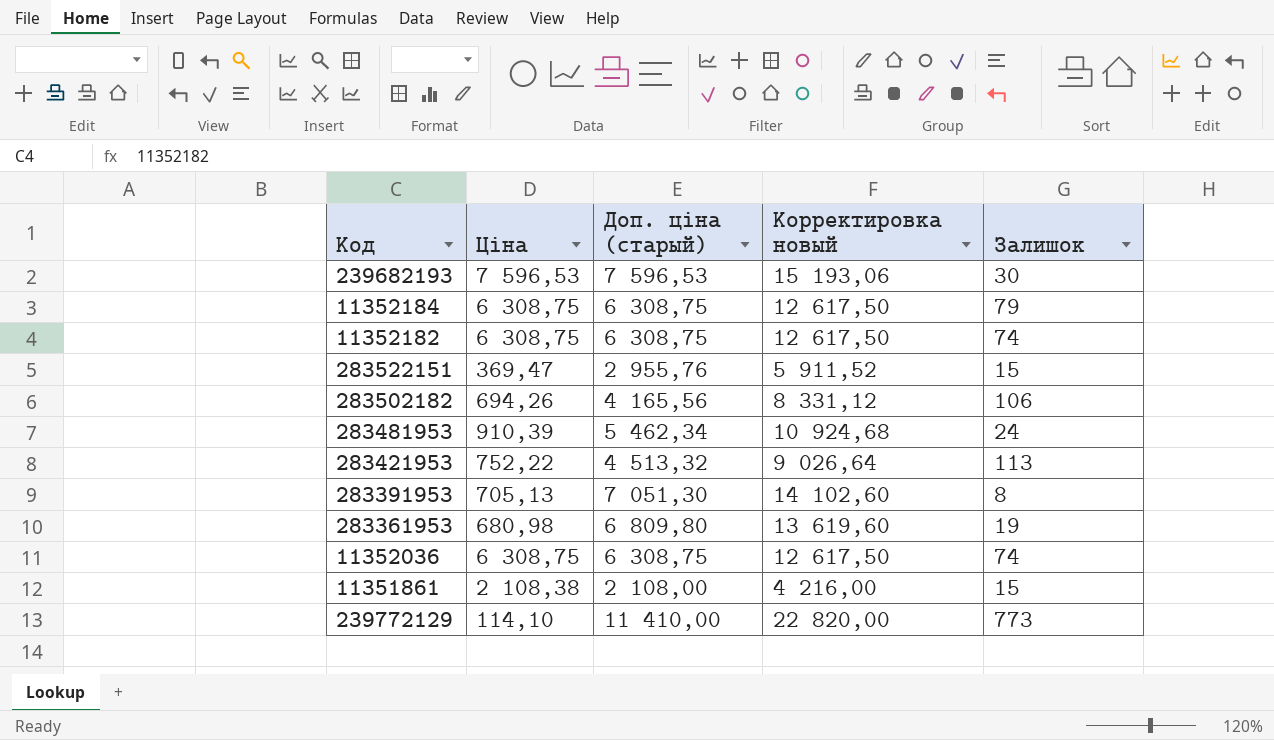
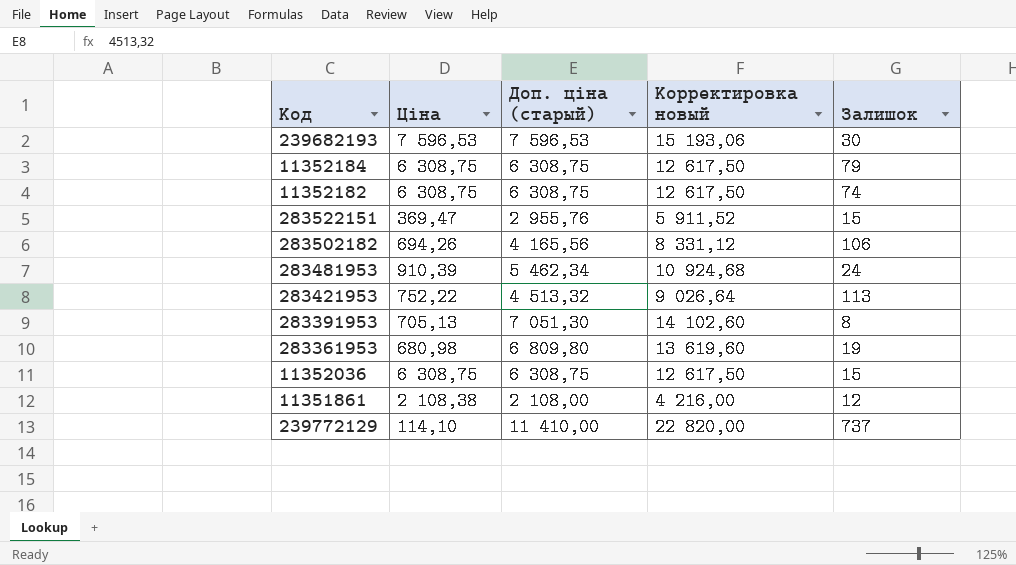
11352036 | Залишок: 74 -> 15
11351861 | Залишок: 15 -> 12
239772129 | Залишок: 773 -> 737

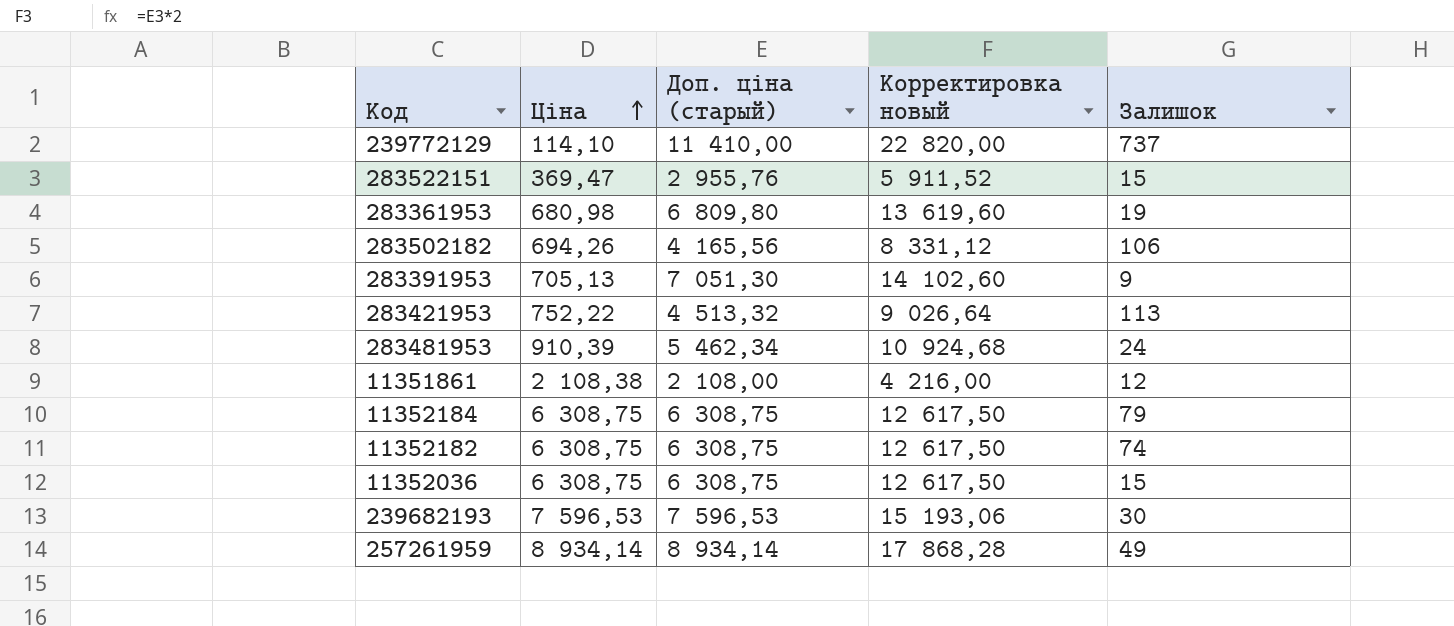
row order: none -> Ціна ascending
283391953 | Залишок: 8 -> 9
row 257261959: none -> 8 934,14 | 8 934,14 | 17 868,28 | 49

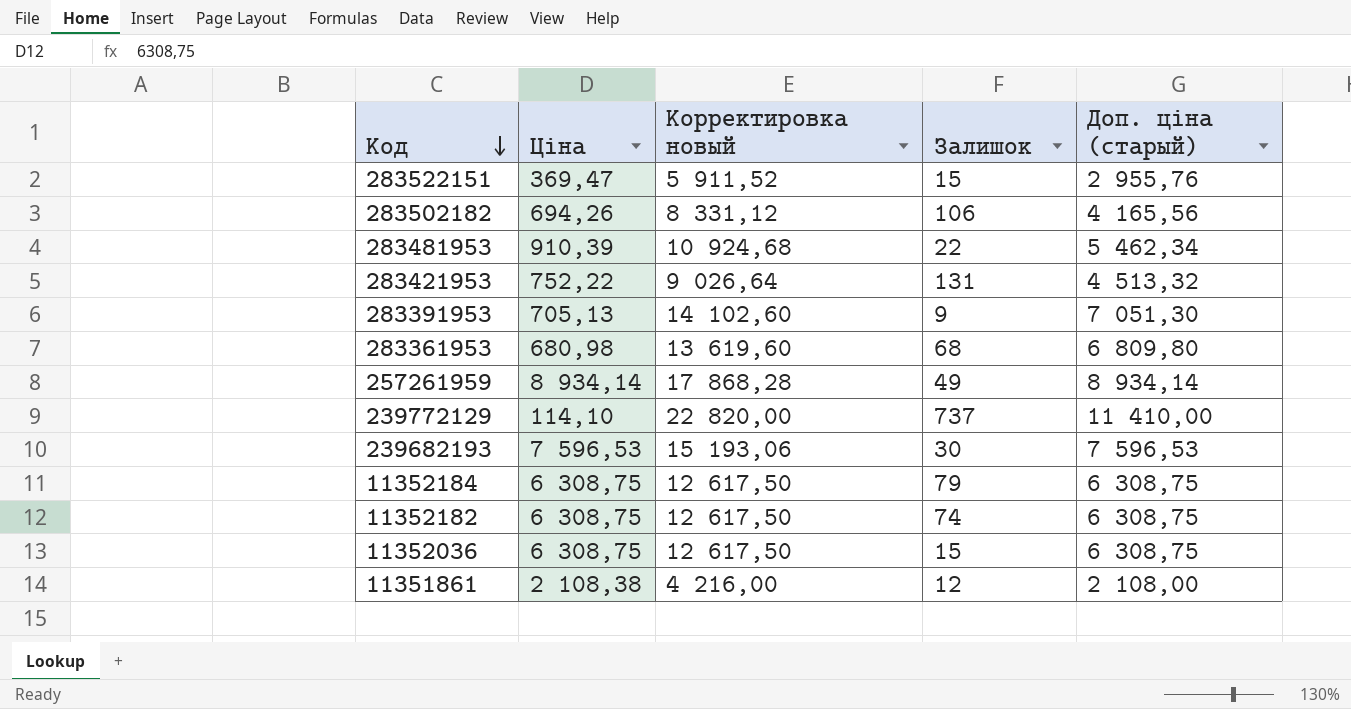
row order: Ціна ascending -> Код descending
column Доп. ціна (старый) | position: 3 -> 5
283481953 | Залишок: 24 -> 22
283421953 | Залишок: 113 -> 131
283361953 | Залишок: 19 -> 68

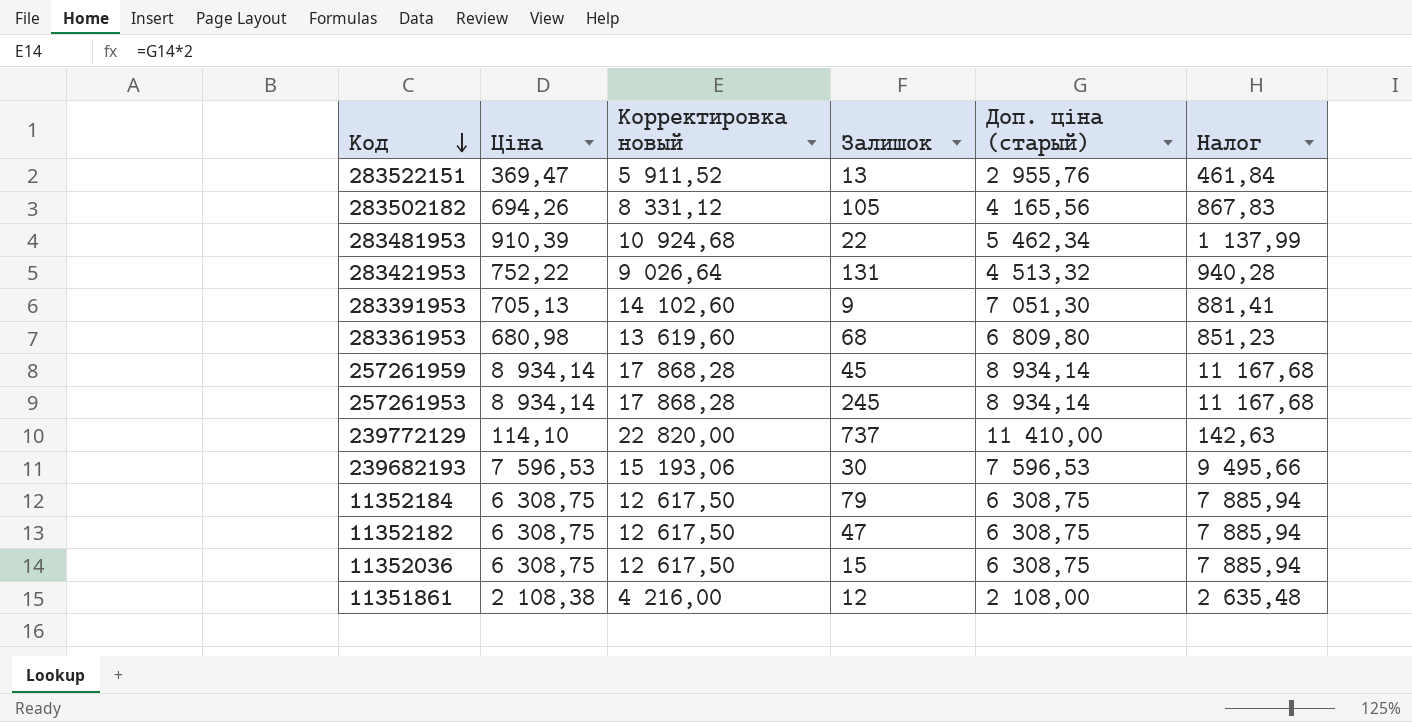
column Налог | formula: none -> [Ціна] * 1,25
283522151 | Залишок: 15 -> 13
283502182 | Залишок: 106 -> 105
257261959 | Залишок: 49 -> 45
row 257261953: none -> 8 934,14 | 17 868,28 | 245 | 8 934,14 | 11 167,68
11352182 | Залишок: 74 -> 47

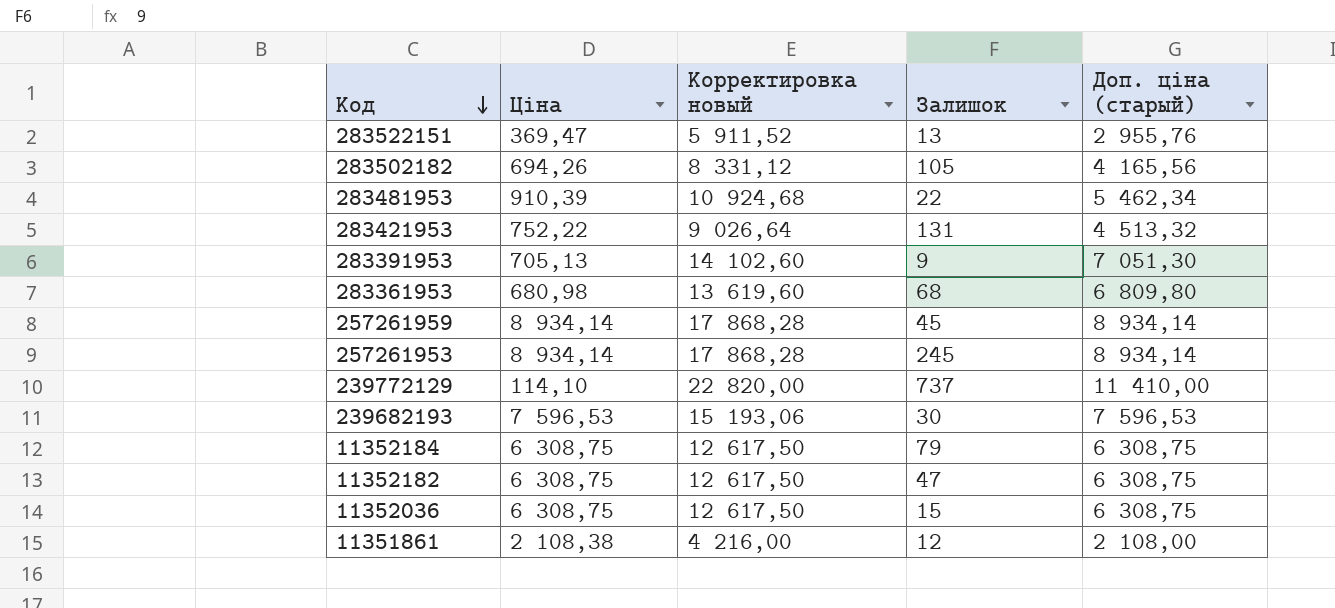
column Налог | formula: [Ціна] * 1,25 -> none

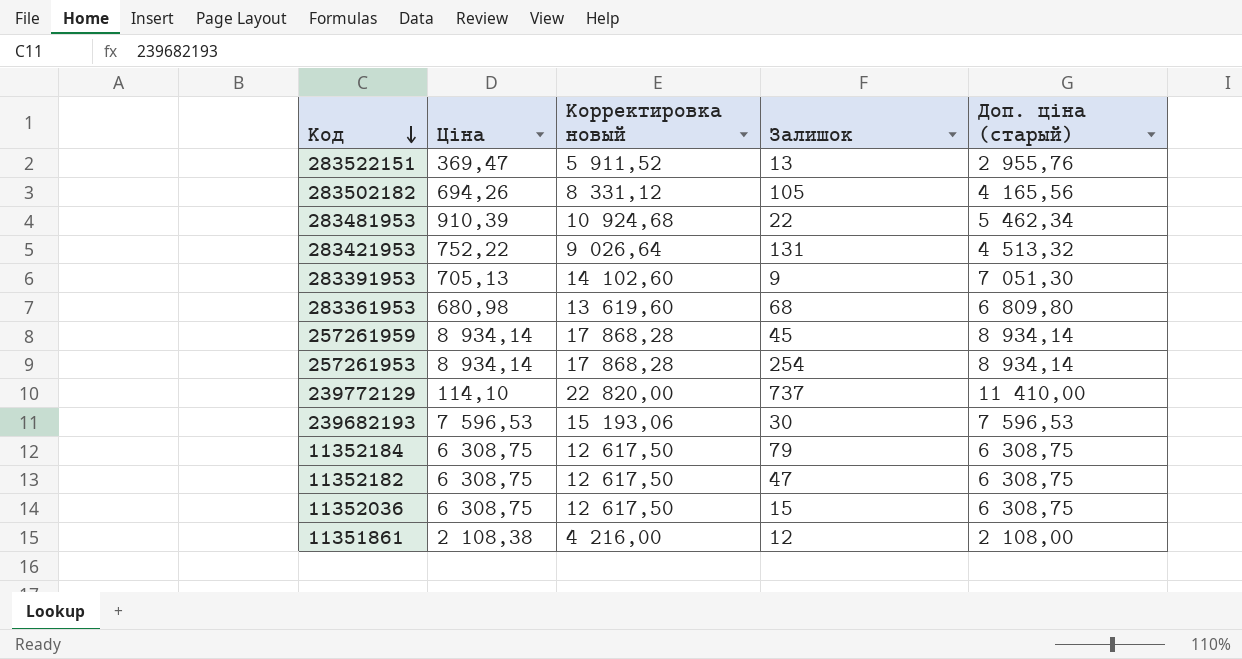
257261953 | Залишок: 245 -> 254

